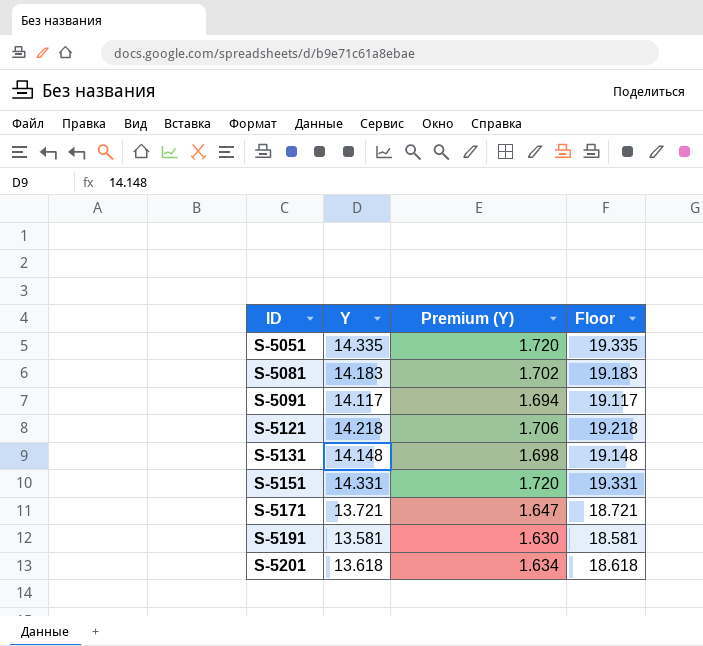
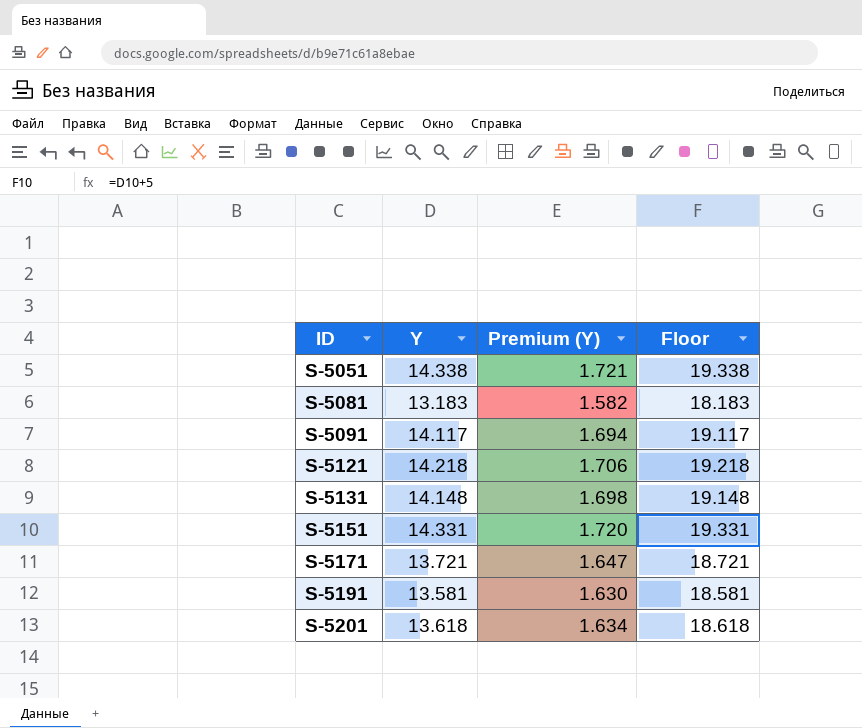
S-5051 | Y: 14.335 -> 14.338
S-5051 | Premium (Y): 1.720 -> 1.721
S-5051 | Floor: 19.335 -> 19.338
S-5081 | Y: 14.183 -> 13.183
S-5081 | Premium (Y): 1.702 -> 1.582
S-5081 | Floor: 19.183 -> 18.183

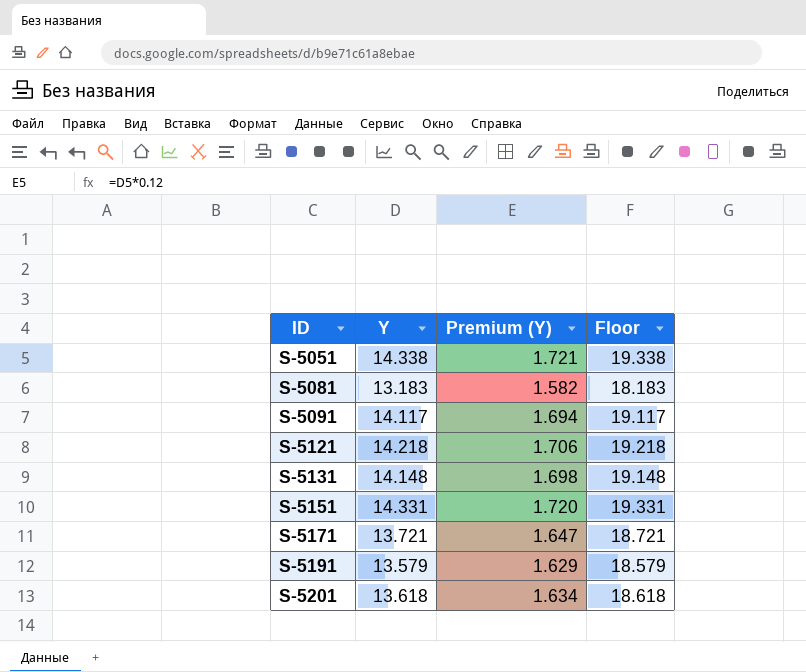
S-5191 | Y: 13.581 -> 13.579
S-5191 | Premium (Y): 1.630 -> 1.629
S-5191 | Floor: 18.581 -> 18.579

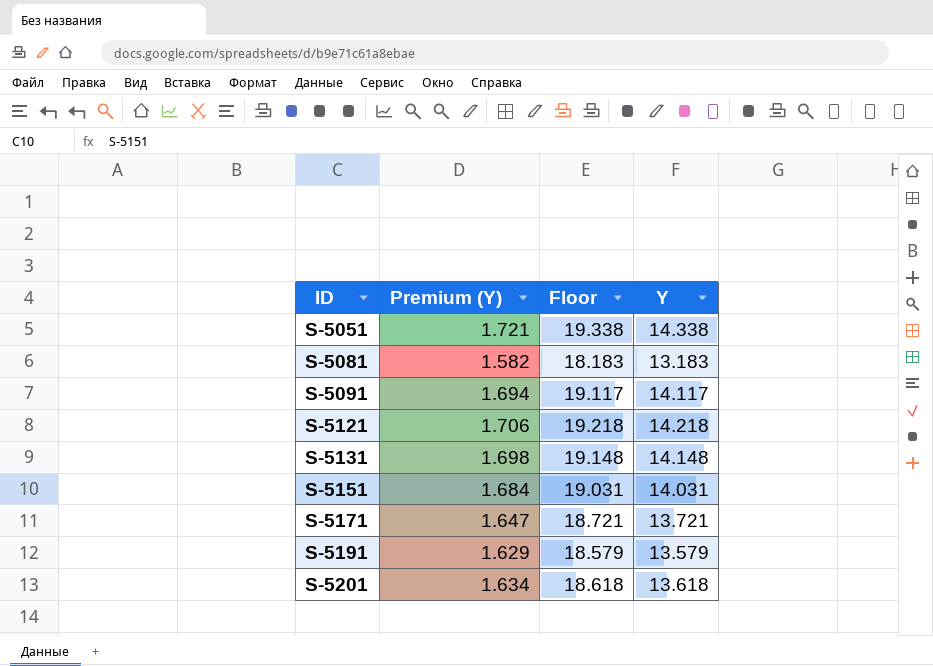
column Y | position: 2 -> 4
S-5151 | Premium (Y): 1.720 -> 1.684
S-5151 | Floor: 19.331 -> 19.031
S-5151 | Y: 14.331 -> 14.031

